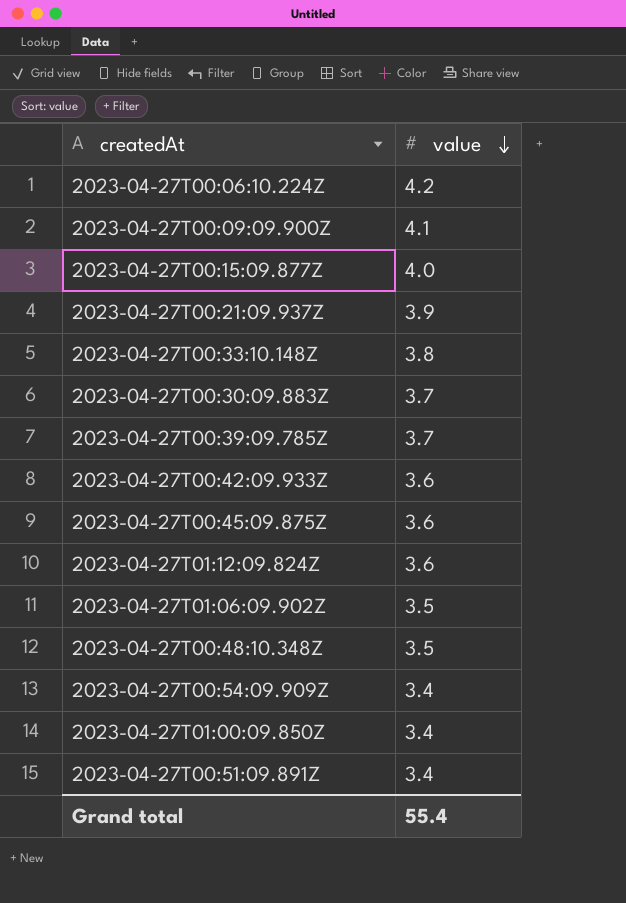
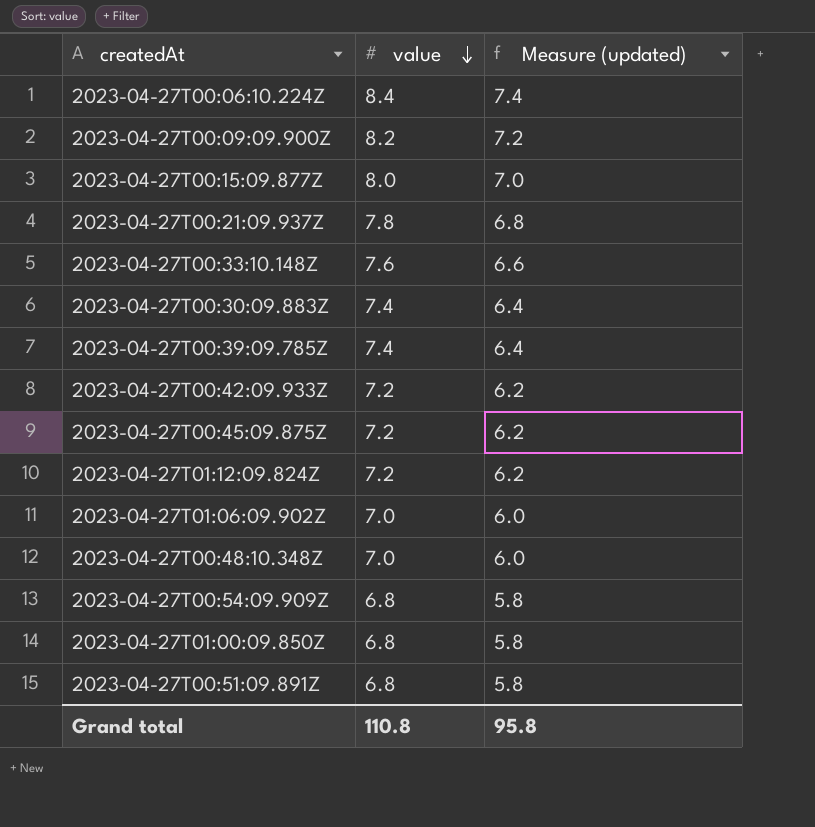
column Measure (updated) | formula: none -> [value] - 1
2023-04-27T00:06:10.224Z | value: 4.2 -> 8.4
2023-04-27T00:09:09.900Z | value: 4.1 -> 8.2
2023-04-27T00:15:09.877Z | value: 4.0 -> 8.0
2023-04-27T00:21:09.937Z | value: 3.9 -> 7.8
2023-04-27T00:33:10.148Z | value: 3.8 -> 7.6
2023-04-27T00:30:09.883Z | value: 3.7 -> 7.4
2023-04-27T00:39:09.785Z | value: 3.7 -> 7.4
2023-04-27T00:42:09.933Z | value: 3.6 -> 7.2
2023-04-27T00:45:09.875Z | value: 3.6 -> 7.2
2023-04-27T01:12:09.824Z | value: 3.6 -> 7.2
2023-04-27T01:06:09.902Z | value: 3.5 -> 7.0
2023-04-27T00:48:10.348Z | value: 3.5 -> 7.0
2023-04-27T00:54:09.909Z | value: 3.4 -> 6.8
2023-04-27T01:00:09.850Z | value: 3.4 -> 6.8
2023-04-27T00:51:09.891Z | value: 3.4 -> 6.8
Grand total | value: 55.4 -> 110.8

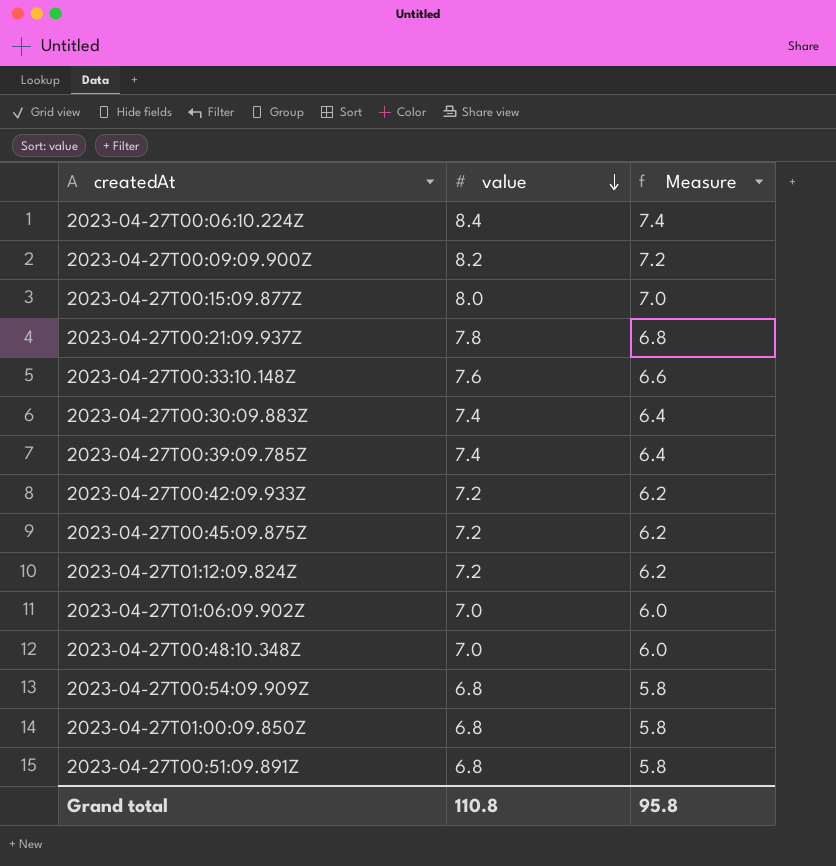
column name: Measure (updated) -> Measure

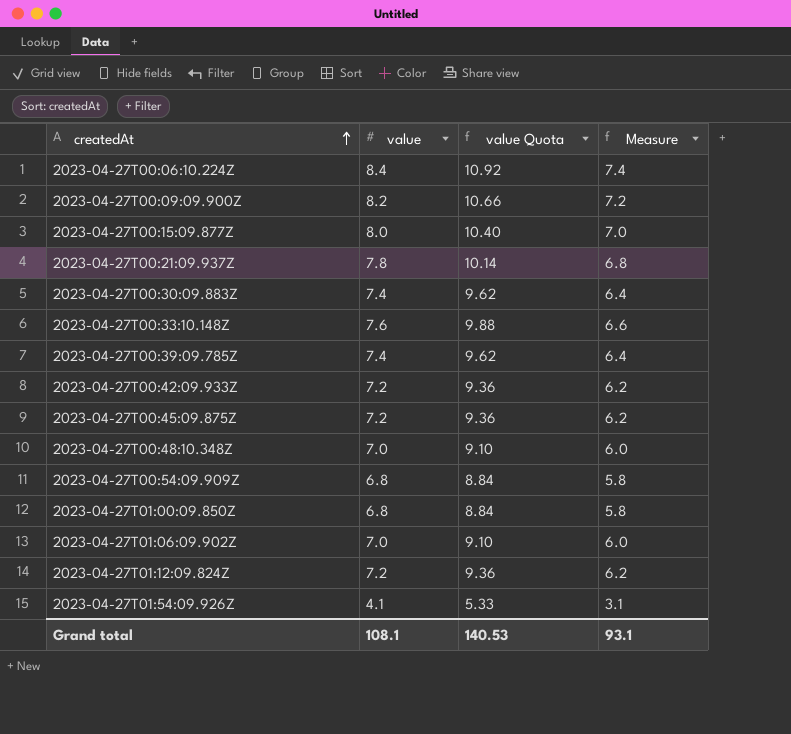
row order: value descending -> createdAt ascending
column value Quota | formula: none -> [value] * 1.3
row 2023-04-27T00:51:09.891Z: 6.8 | 5.8 -> none
row 2023-04-27T01:54:09.926Z: none -> 4.1 | 5.33 | 3.1
Grand total | value: 110.8 -> 108.1
Grand total | Measure: 95.8 -> 93.1

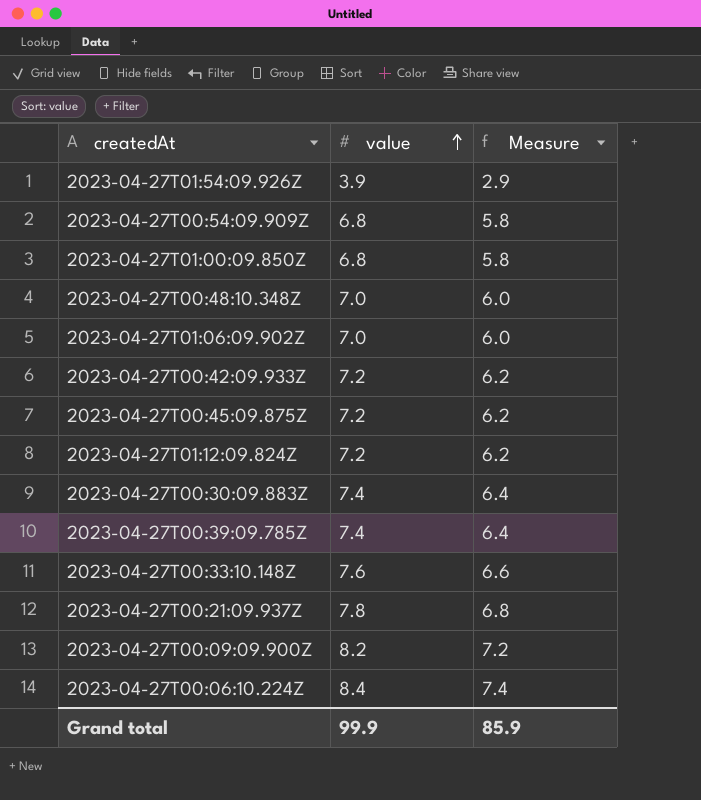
row order: createdAt ascending -> value ascending
column value Quota | formula: [value] * 1.3 -> none
row 2023-04-27T00:15:09.877Z: 8.0 | 10.40 | 7.0 -> none
2023-04-27T01:54:09.926Z | value: 4.1 -> 3.9
2023-04-27T01:54:09.926Z | Measure: 3.1 -> 2.9
Grand total | value: 108.1 -> 99.9
Grand total | Measure: 93.1 -> 85.9

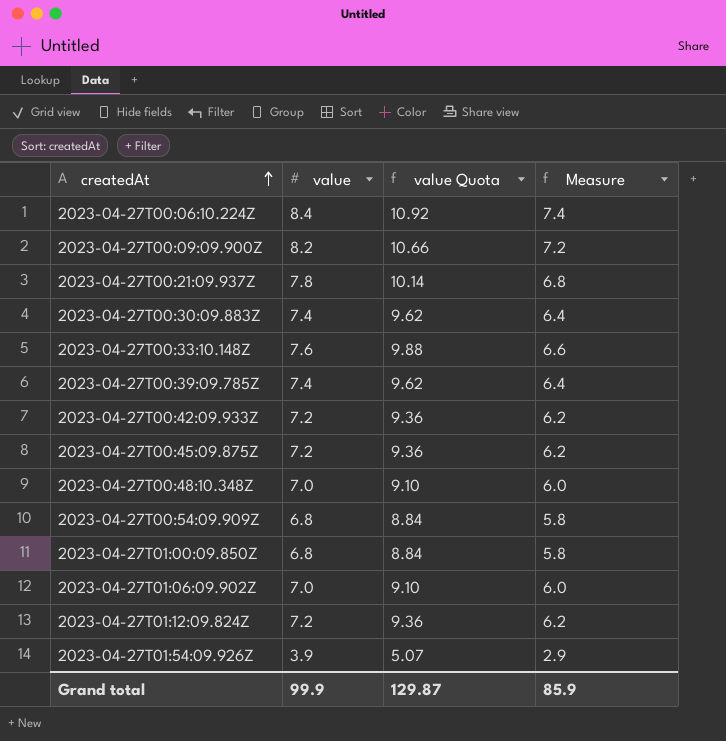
row order: value ascending -> createdAt ascending
column value Quota | formula: none -> [value] * 1.3

